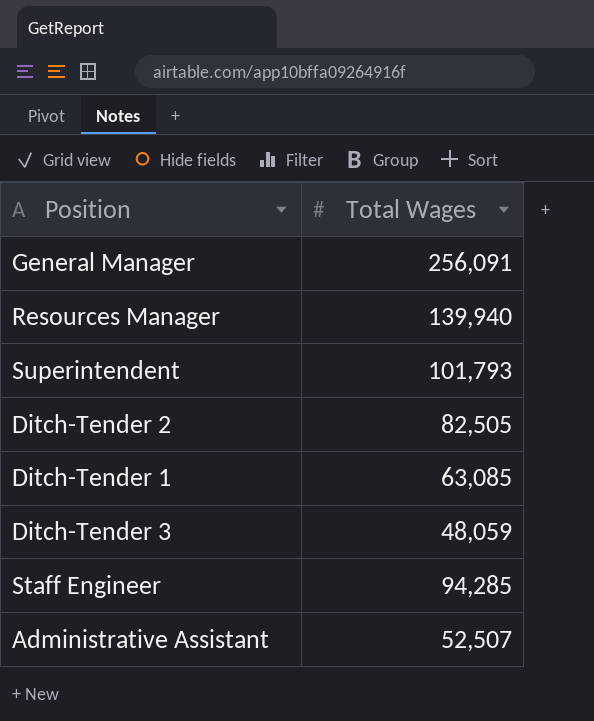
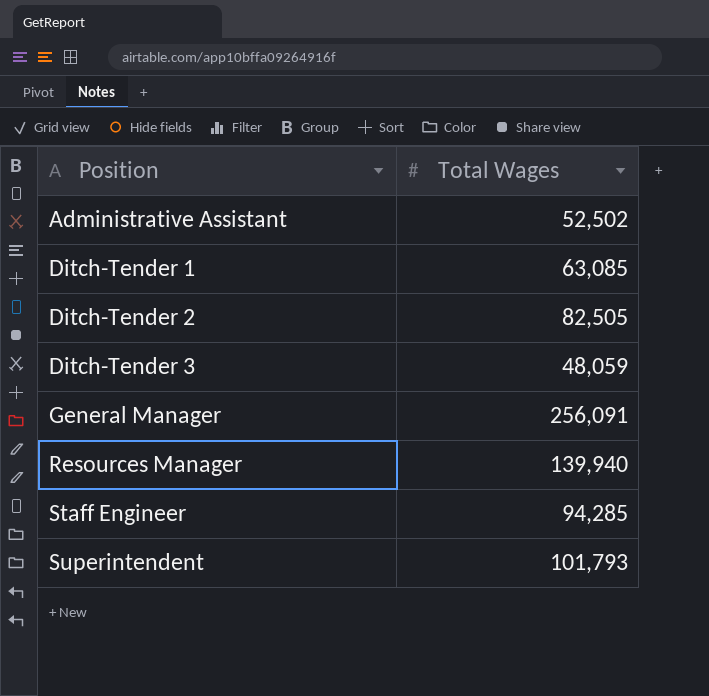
row order: none -> Position ascending
Administrative Assistant | Total Wages: 52,507 -> 52,502

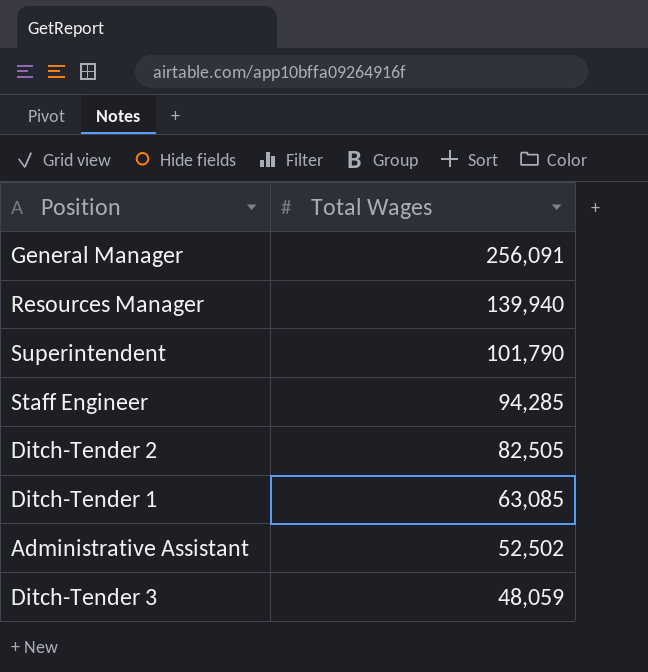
row order: Position ascending -> Total Wages descending
Superintendent | Total Wages: 101,793 -> 101,790

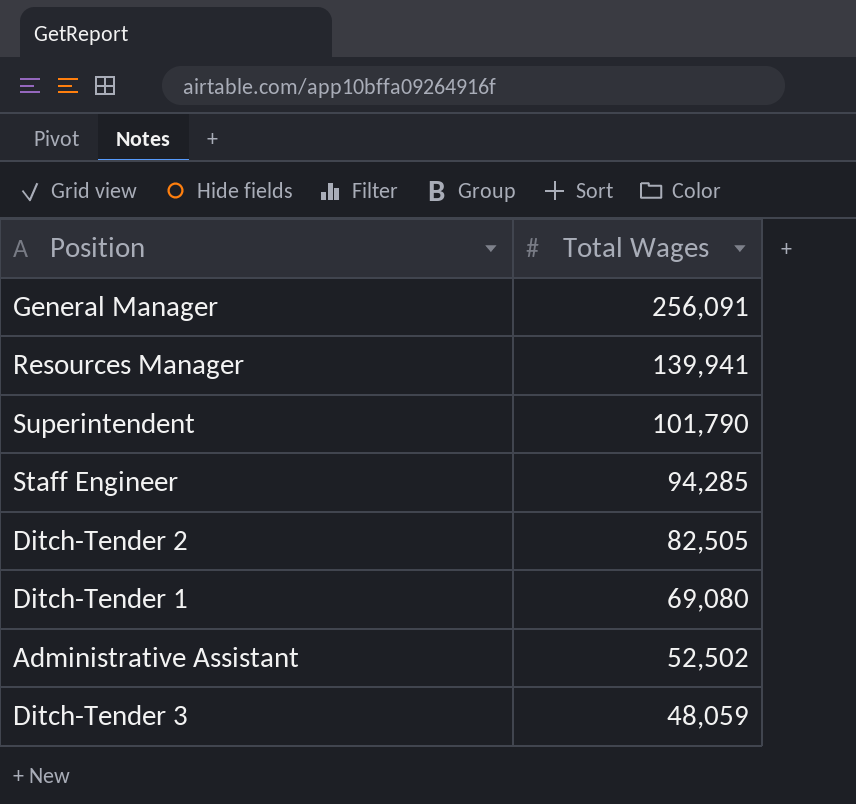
Resources Manager | Total Wages: 139,940 -> 139,941
Ditch-Tender 1 | Total Wages: 63,085 -> 69,080

